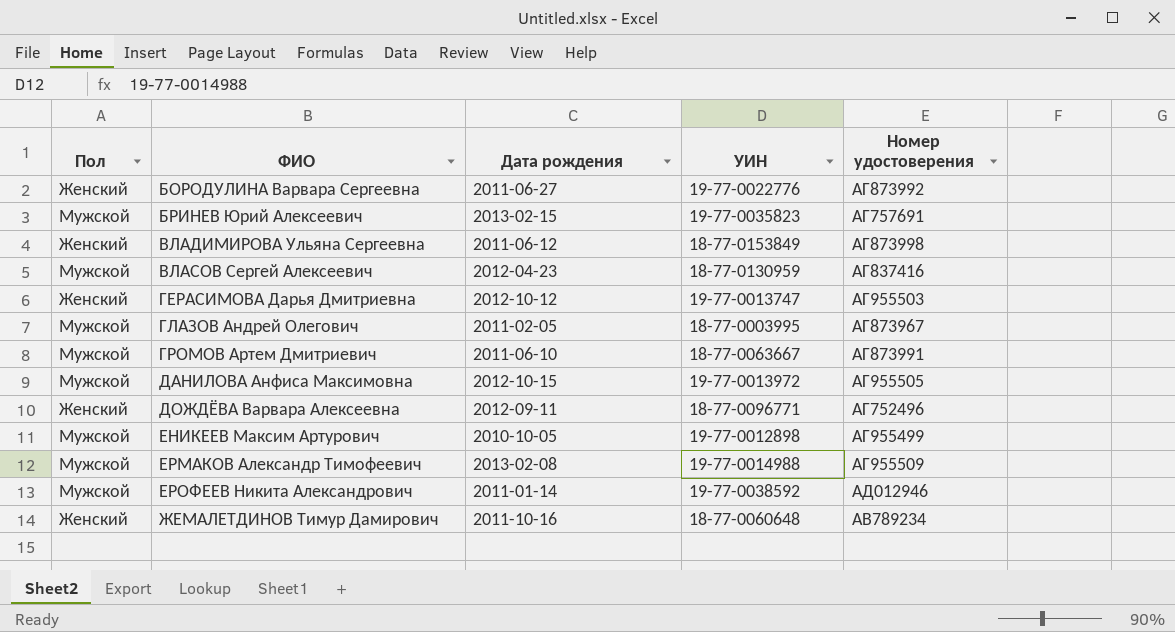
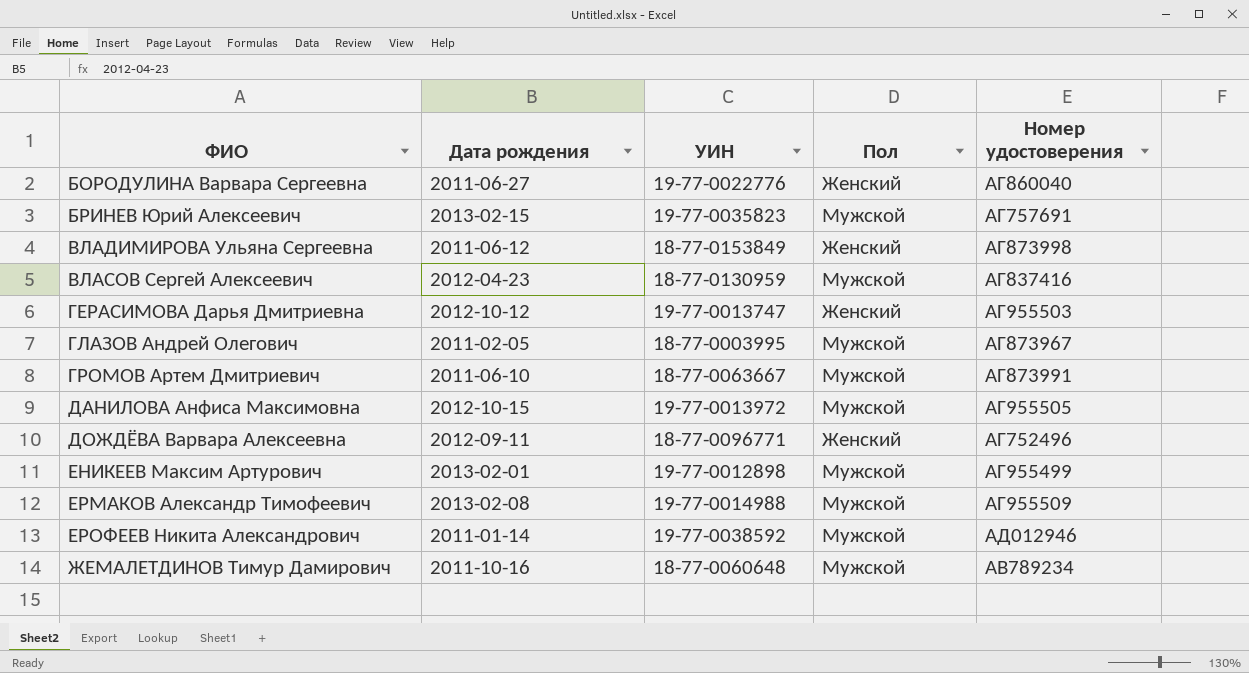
column Пол | position: 1 -> 4
БОРОДУЛИНА Варвара Сергеевна | Номер удостоверения: АГ873992 -> АГ860040
ЕНИКЕЕВ Максим Артурович | Дата рождения: 2010-10-05 -> 2013-02-01
ЖЕМАЛЕТДИНОВ Тимур Дамирович | Пол: Женский -> Мужской

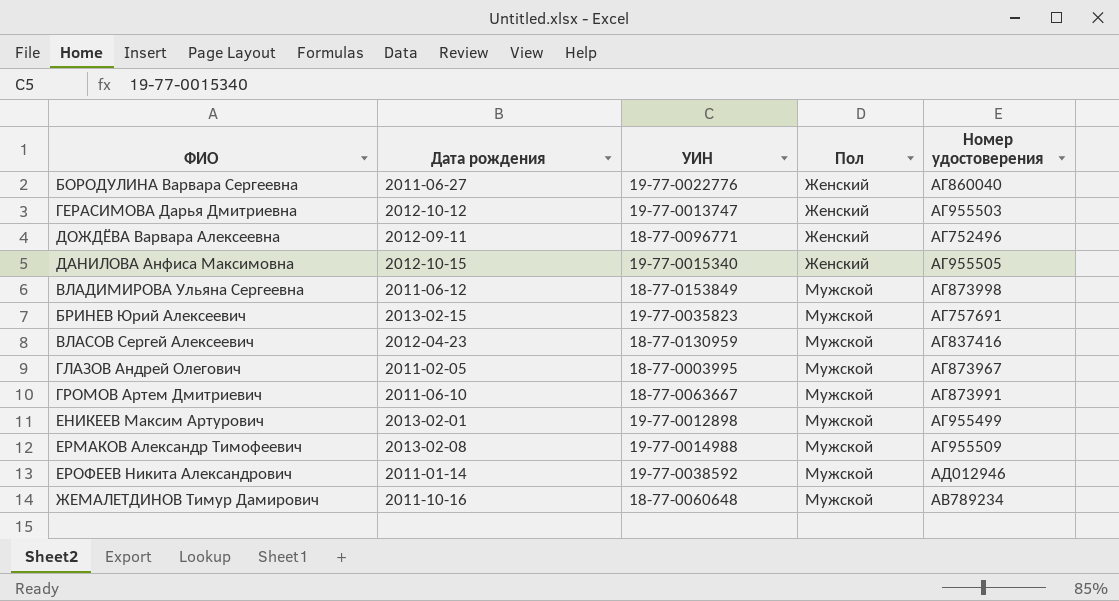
row order: ФИО ascending -> Пол ascending
ДАНИЛОВА Анфиса Максимовна | УИН: 19-77-0013972 -> 19-77-0015340
ДАНИЛОВА Анфиса Максимовна | Пол: Мужской -> Женский
ВЛАДИМИРОВА Ульяна Сергеевна | Пол: Женский -> Мужской

